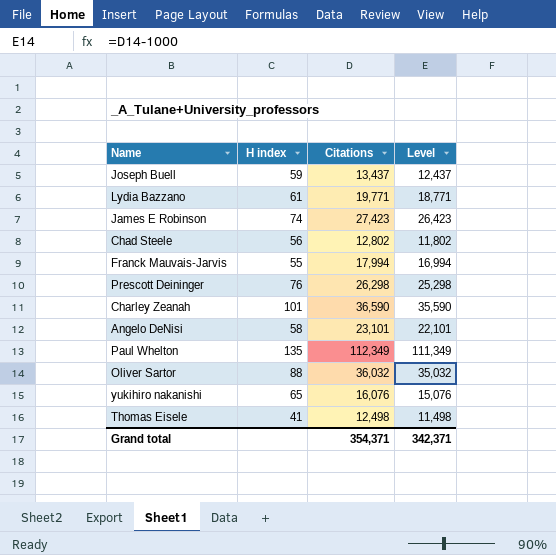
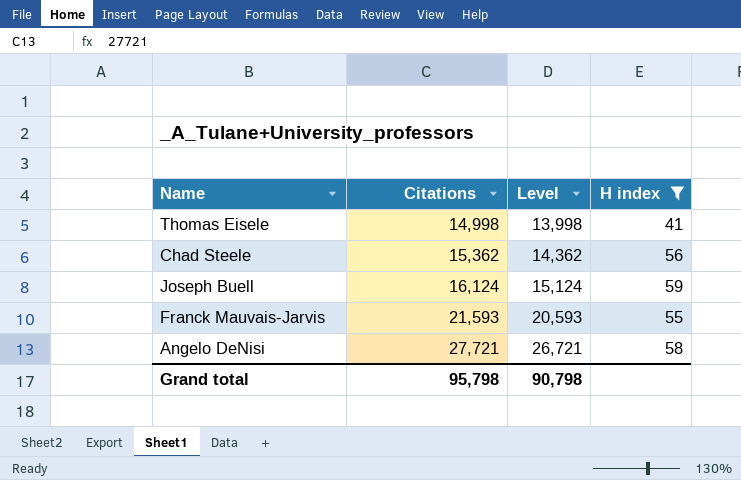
filter: none -> H index <= 59
row order: none -> Citations ascending
column H index | position: 2 -> 4
Thomas Eisele | Citations: 12,498 -> 14,998
Thomas Eisele | Level: 11,498 -> 13,998
Chad Steele | Citations: 12,802 -> 15,362
Chad Steele | Level: 11,802 -> 14,362
Joseph Buell | Citations: 13,437 -> 16,124
Joseph Buell | Level: 12,437 -> 15,124
Franck Mauvais-Jarvis | Citations: 17,994 -> 21,593
Franck Mauvais-Jarvis | Level: 16,994 -> 20,593
Angelo DeNisi | Citations: 23,101 -> 27,721
Angelo DeNisi | Level: 22,101 -> 26,721
Grand total | Citations: 354,371 -> 95,798
Grand total | Level: 342,371 -> 90,798

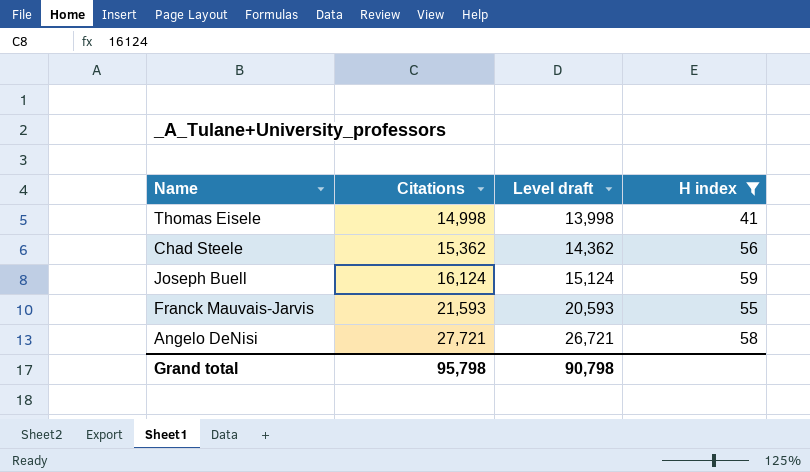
column name: Level -> Level draft

